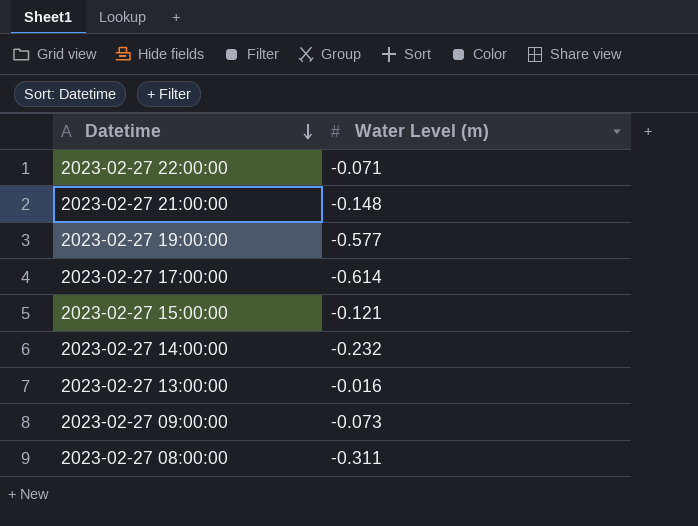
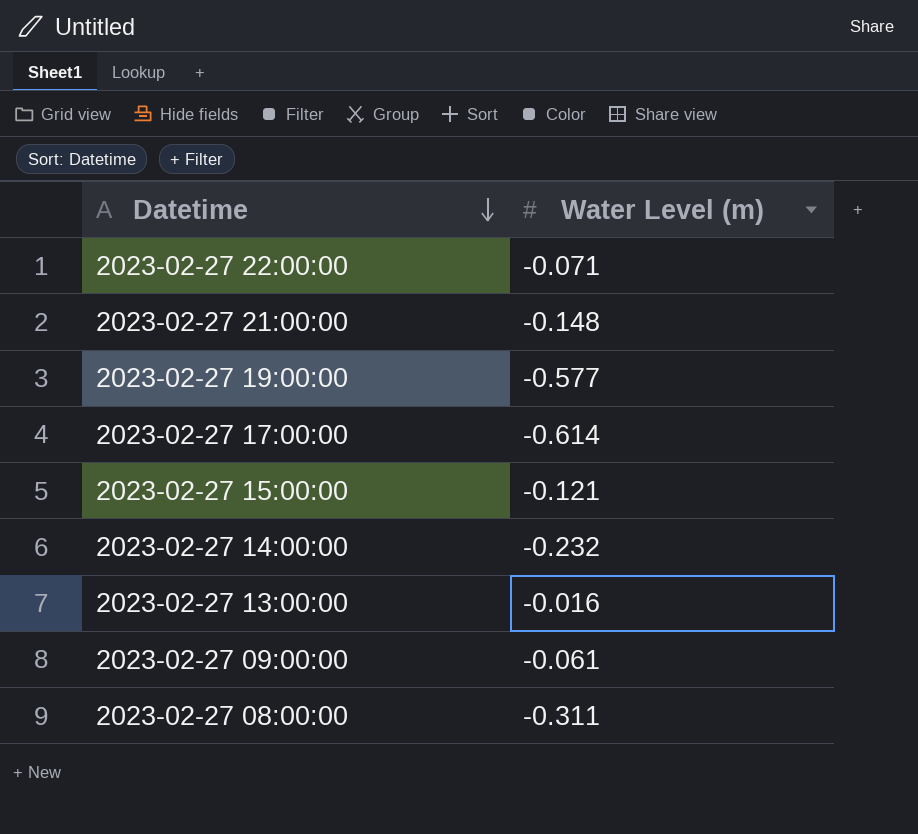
2023-02-27 09:00:00 | Water Level (m): -0.073 -> -0.061

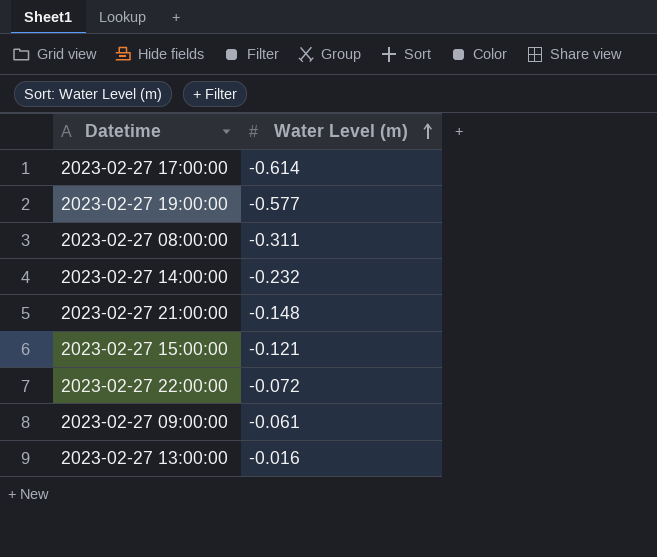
row order: Datetime descending -> Water Level (m) ascending
2023-02-27 22:00:00 | Water Level (m): -0.071 -> -0.072

